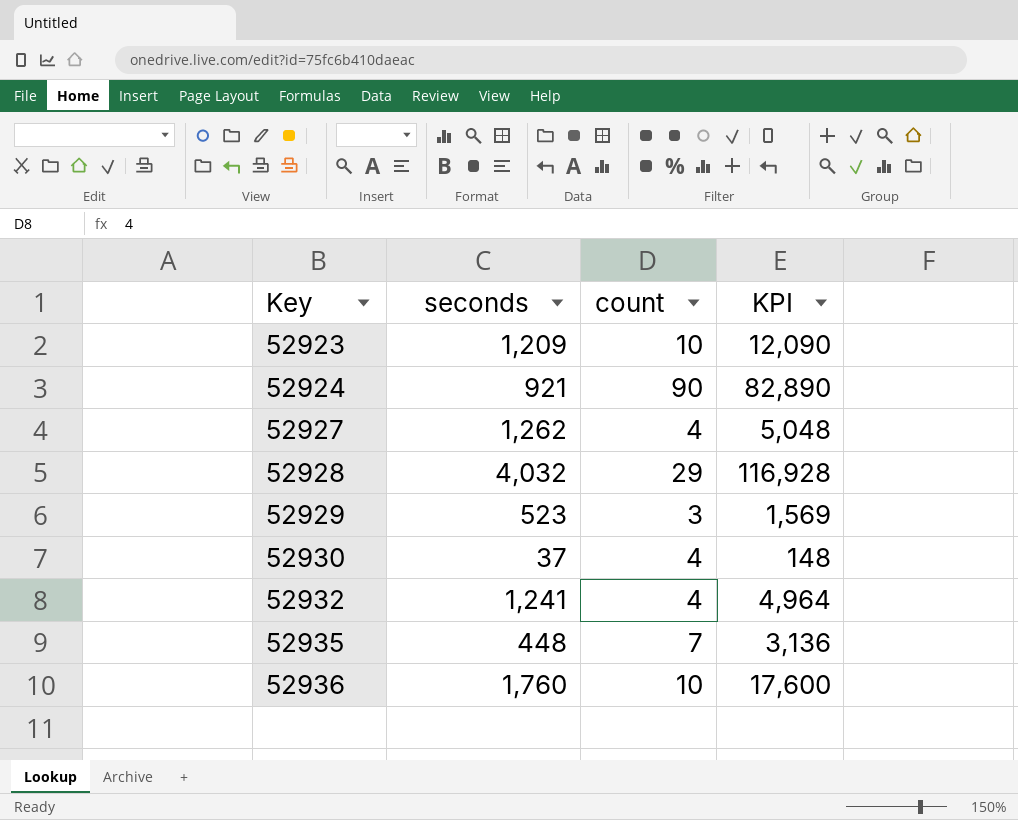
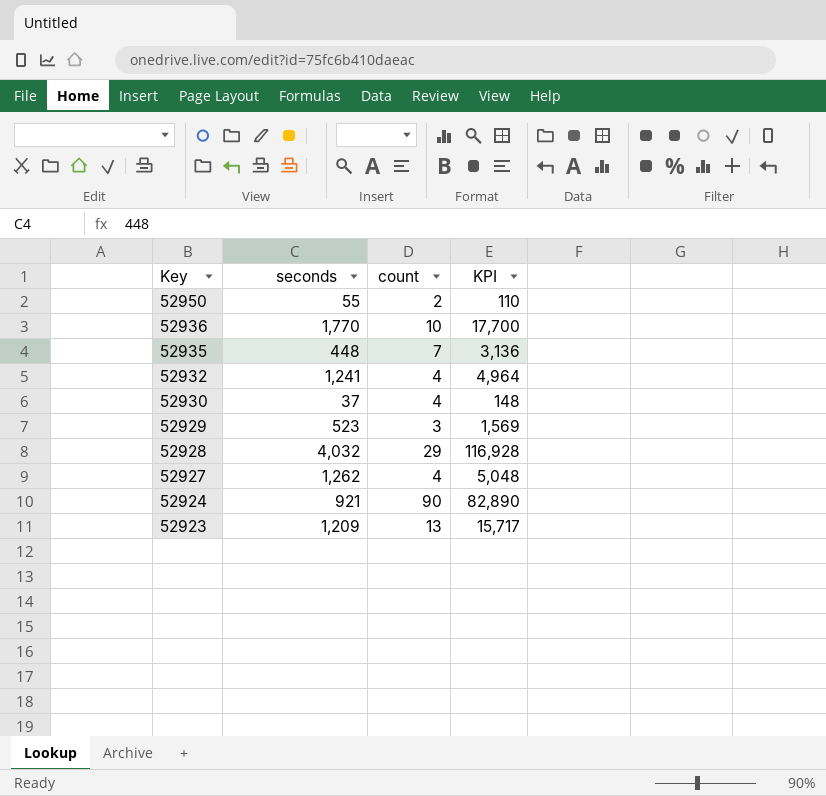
row order: Key ascending -> Key descending
row 52950: none -> 55 | 2 | 110
52936 | seconds: 1,760 -> 1,770
52936 | KPI: 17,600 -> 17,700
52923 | count: 10 -> 13
52923 | KPI: 12,090 -> 15,717

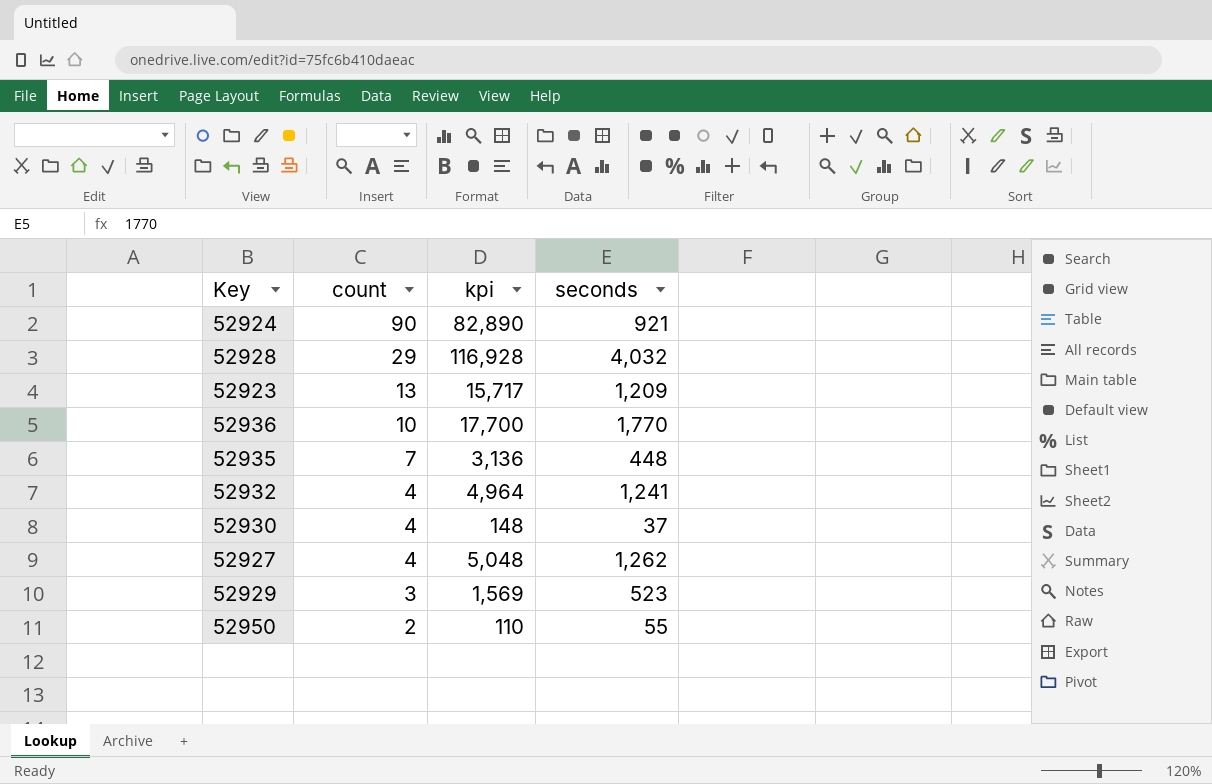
row order: Key descending -> count descending
column name: KPI -> kpi
column seconds | position: 2 -> 4

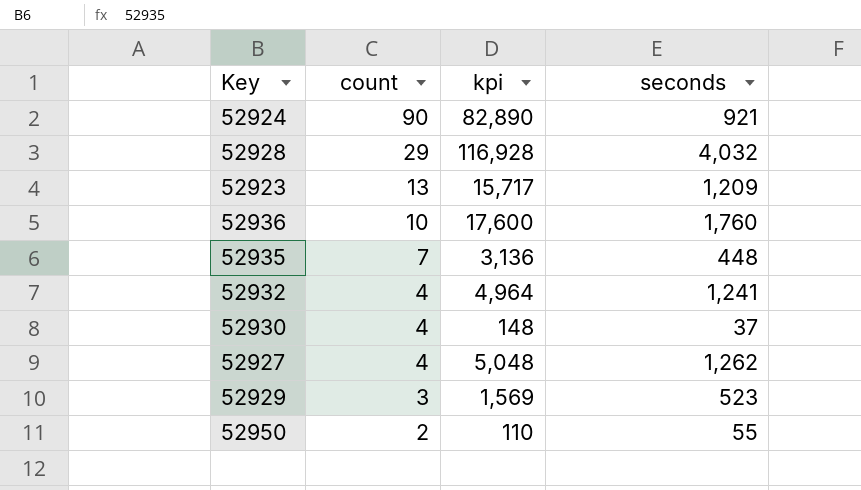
52936 | kpi: 17,700 -> 17,600
52936 | seconds: 1,770 -> 1,760

